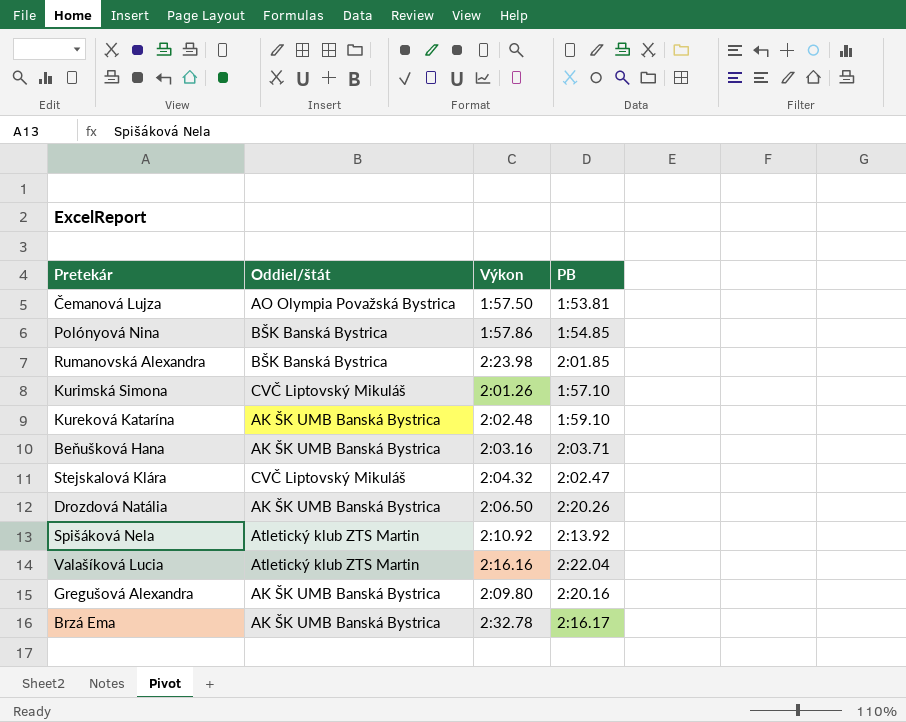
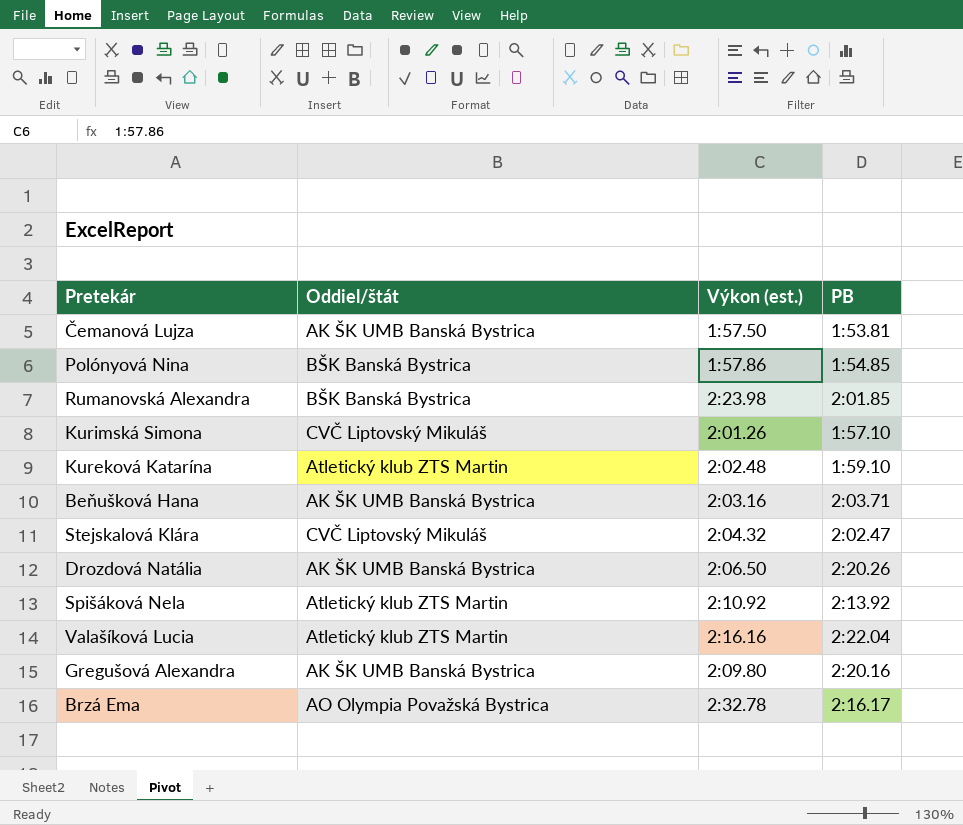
column name: Výkon -> Výkon (est.)
Čemanová Lujza | Oddiel/štát: AO Olympia Považská Bystrica -> AK ŠK UMB Banská Bystrica
Kureková Katarína | Oddiel/štát: AK ŠK UMB Banská Bystrica -> Atletický klub ZTS Martin
Brzá Ema | Oddiel/štát: AK ŠK UMB Banská Bystrica -> AO Olympia Považská Bystrica

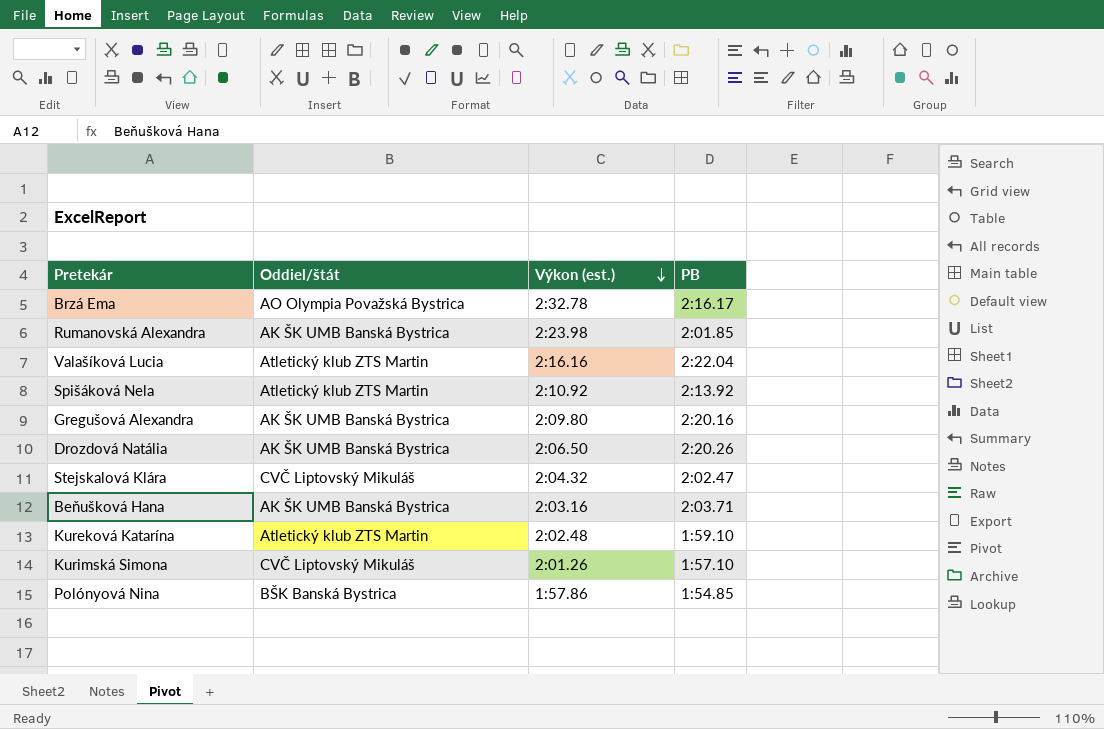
row order: none -> Výkon (est.) descending
row Čemanová Lujza: AK ŠK UMB Banská Bystrica | 1:57.50 | 1:53.81 -> none
Rumanovská Alexandra | Oddiel/štát: BŠK Banská Bystrica -> AK ŠK UMB Banská Bystrica

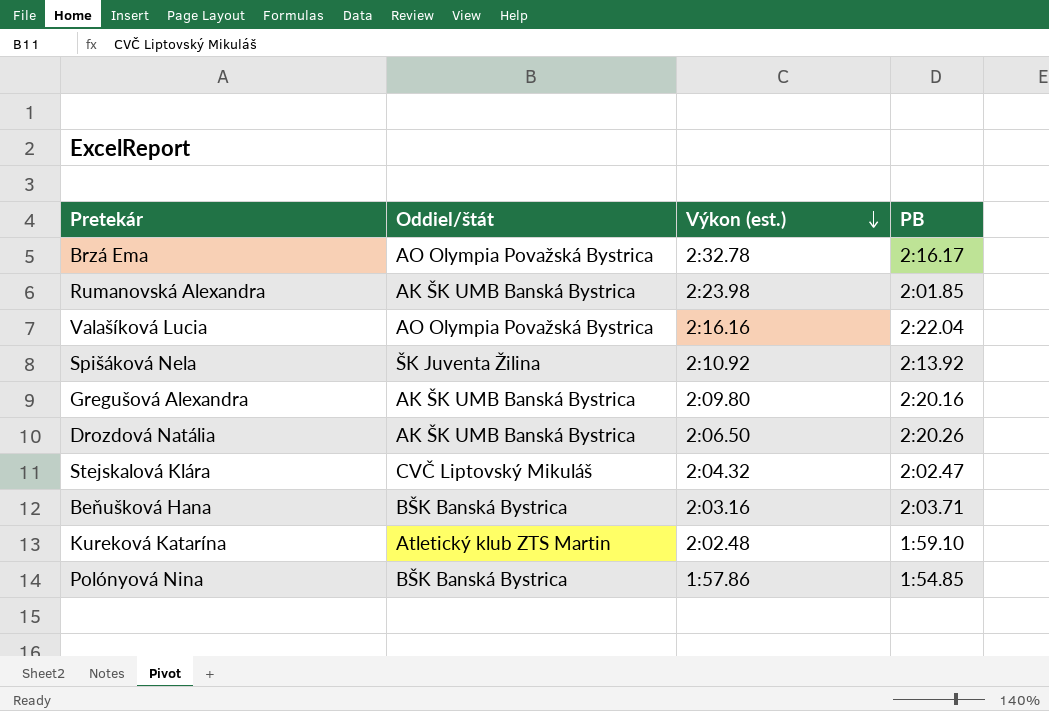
row Kurimská Simona: CVČ Liptovský Mikuláš | 2:01.26 | 1:57.10 -> none
Valašíková Lucia | Oddiel/štát: Atletický klub ZTS Martin -> AO Olympia Považská Bystrica
Spišáková Nela | Oddiel/štát: Atletický klub ZTS Martin -> ŠK Juventa Žilina
Beňušková Hana | Oddiel/štát: AK ŠK UMB Banská Bystrica -> BŠK Banská Bystrica

